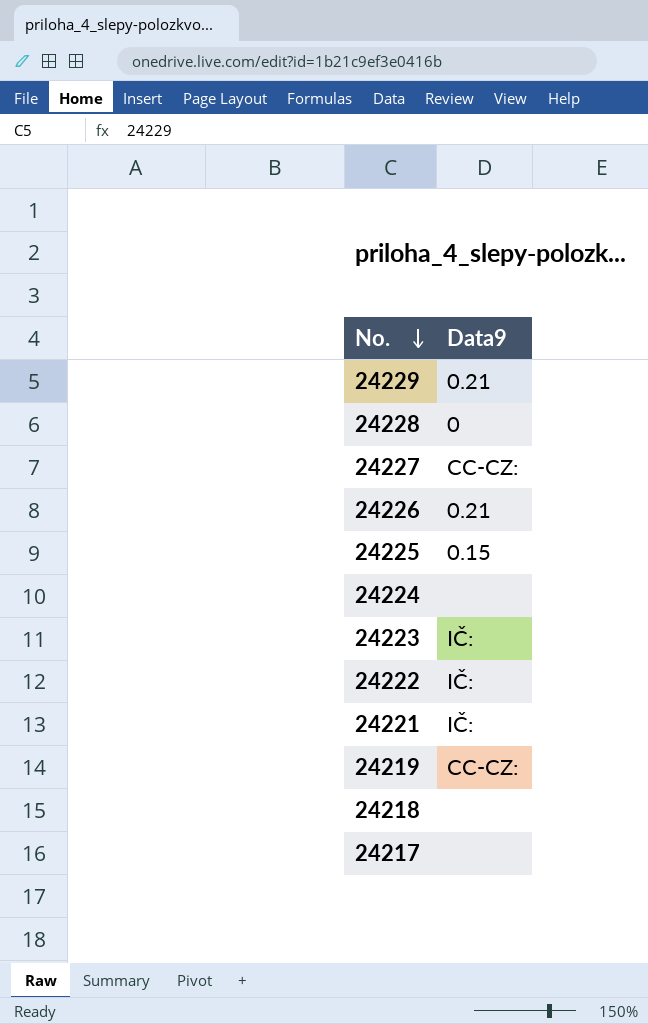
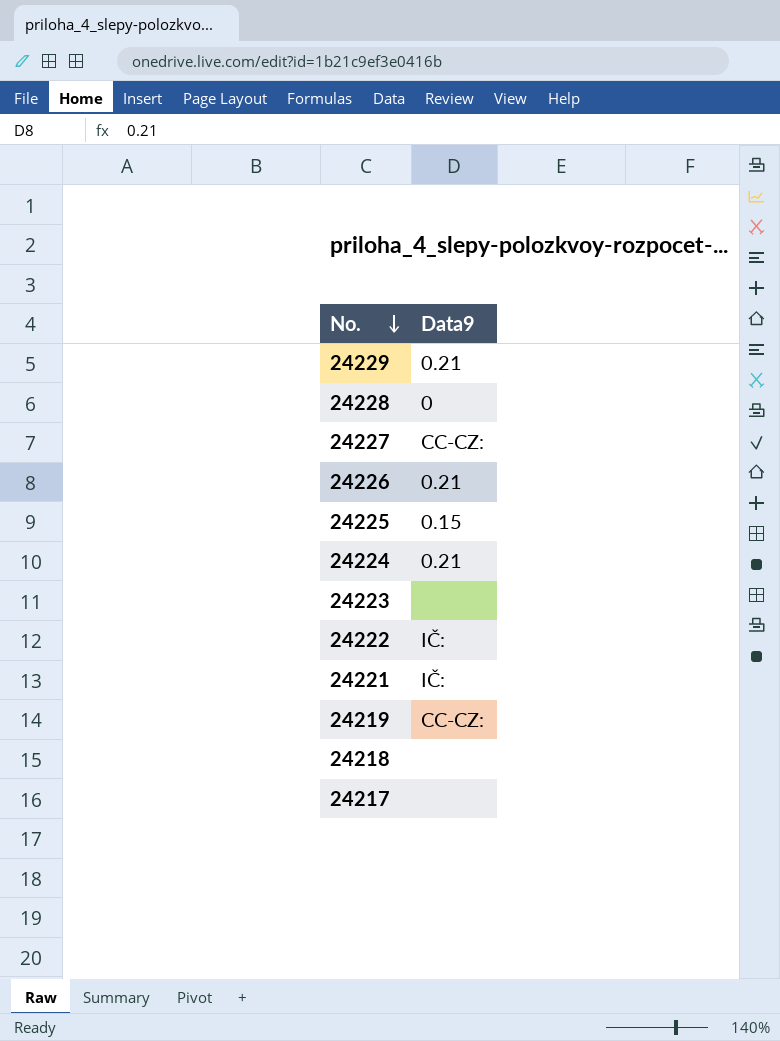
24224 | Data9: none -> 0.21
24223 | Data9: IČ: -> none

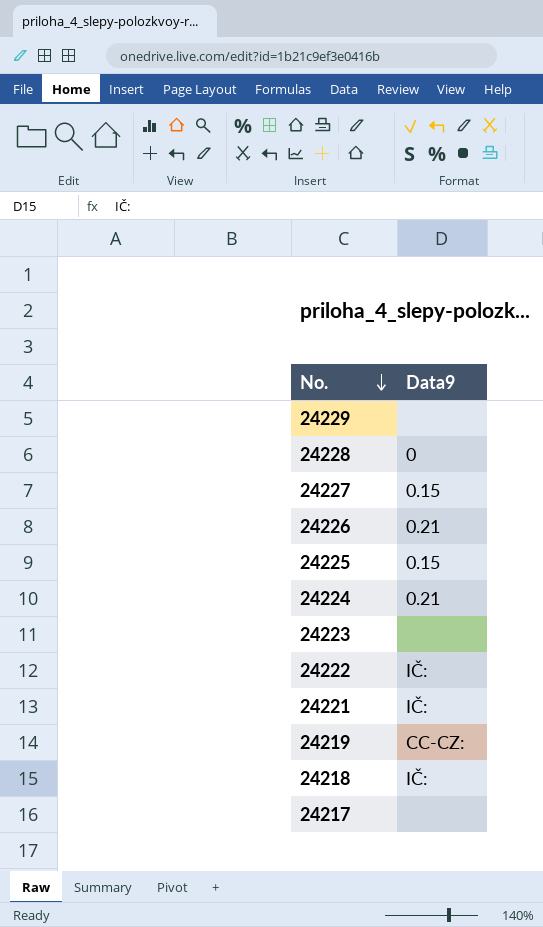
24229 | Data9: 0.21 -> none
24227 | Data9: CC-CZ: -> 0.15
24218 | Data9: none -> IČ:

